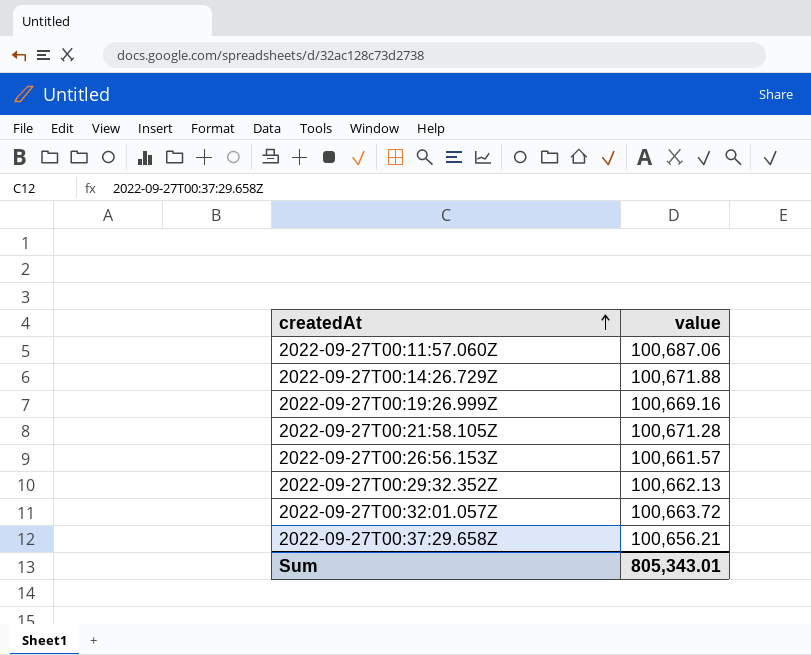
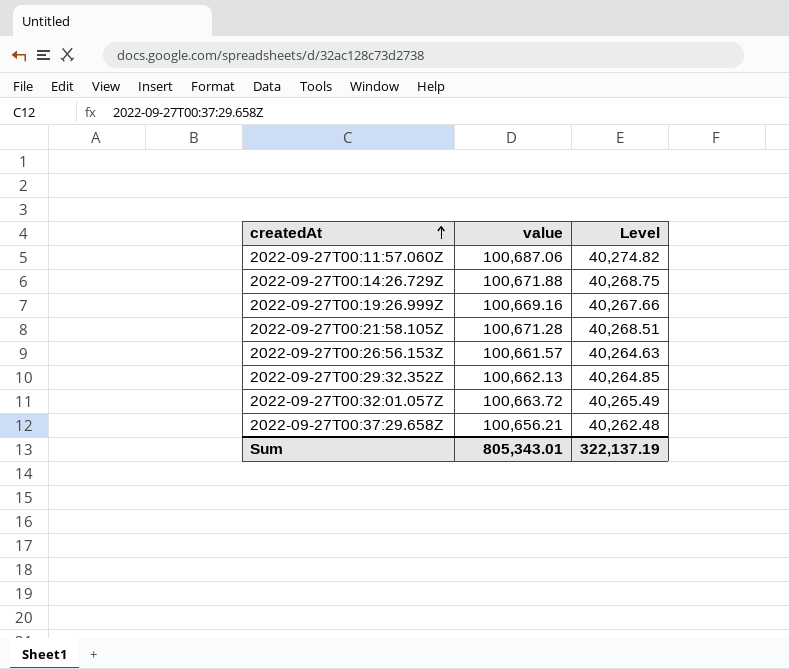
column Level | formula: none -> [value] * 0.4

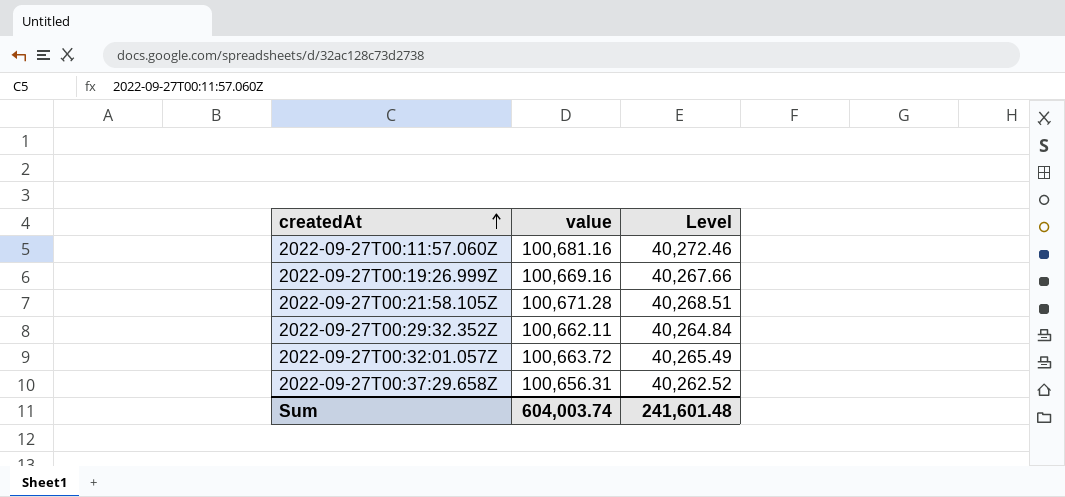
row 2022-09-27T00:14:26.729Z: 100,671.88 | 40,268.75 -> none
row 2022-09-27T00:26:56.153Z: 100,661.57 | 40,264.63 -> none
2022-09-27T00:11:57.060Z | value: 100,687.06 -> 100,681.16
2022-09-27T00:11:57.060Z | Level: 40,274.82 -> 40,272.46
2022-09-27T00:29:32.352Z | value: 100,662.13 -> 100,662.11
2022-09-27T00:29:32.352Z | Level: 40,264.85 -> 40,264.84
2022-09-27T00:37:29.658Z | value: 100,656.21 -> 100,656.31
2022-09-27T00:37:29.658Z | Level: 40,262.48 -> 40,262.52
Sum | value: 805,343.01 -> 604,003.74
Sum | Level: 322,137.19 -> 241,601.48

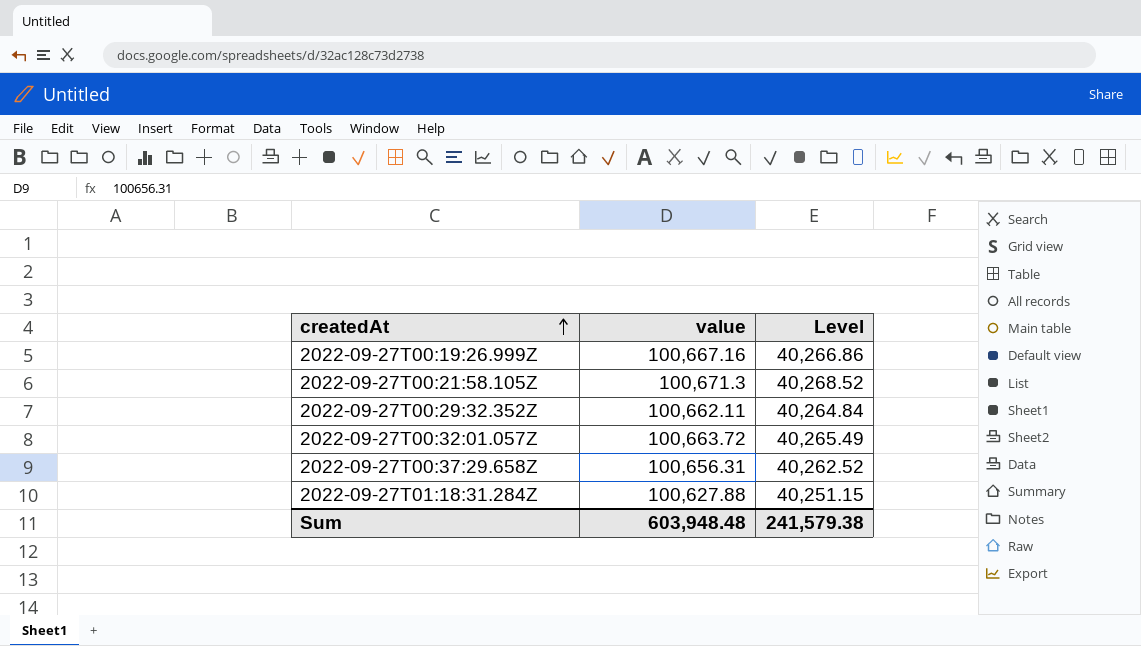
row 2022-09-27T00:11:57.060Z: 100,681.16 | 40,272.46 -> none
2022-09-27T00:19:26.999Z | value: 100,669.16 -> 100,667.16
2022-09-27T00:19:26.999Z | Level: 40,267.66 -> 40,266.86
2022-09-27T00:21:58.105Z | value: 100,671.28 -> 100,671.3
2022-09-27T00:21:58.105Z | Level: 40,268.51 -> 40,268.52
row 2022-09-27T01:18:31.284Z: none -> 100,627.88 | 40,251.15
Sum | value: 604,003.74 -> 603,948.48
Sum | Level: 241,601.48 -> 241,579.38

